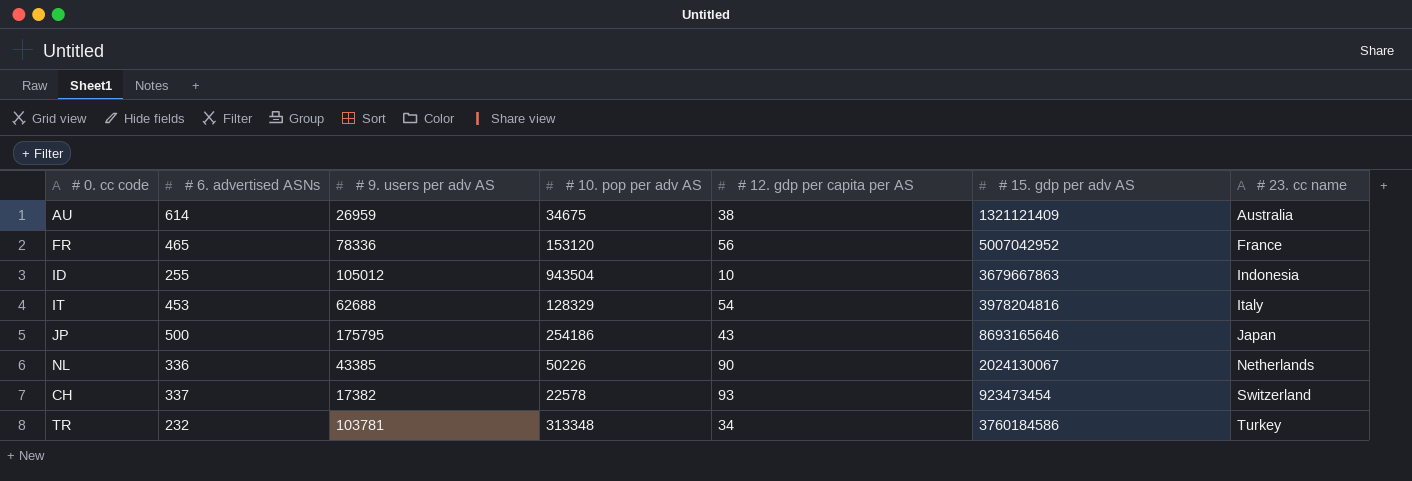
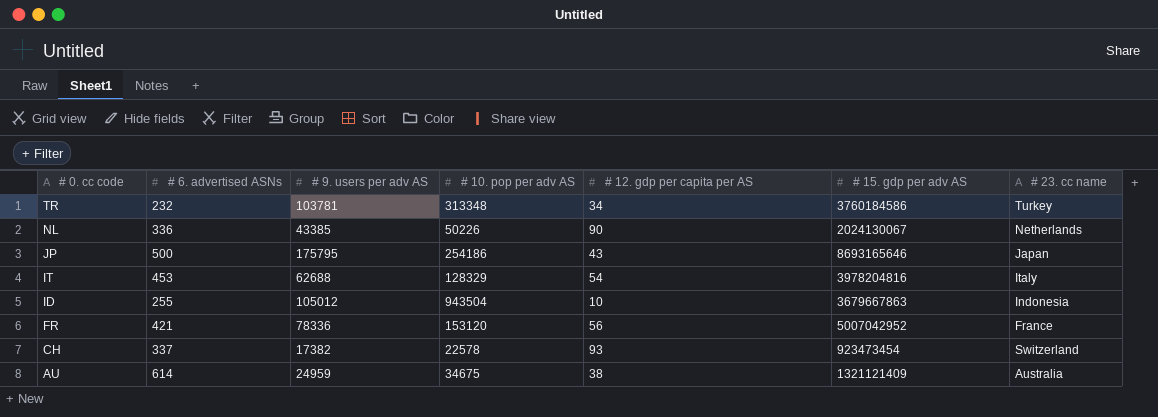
row order: # 23. cc name ascending -> # 0. cc code descending
FR | # 6. advertised ASNs: 465 -> 421
AU | # 9. users per adv AS: 26959 -> 24959

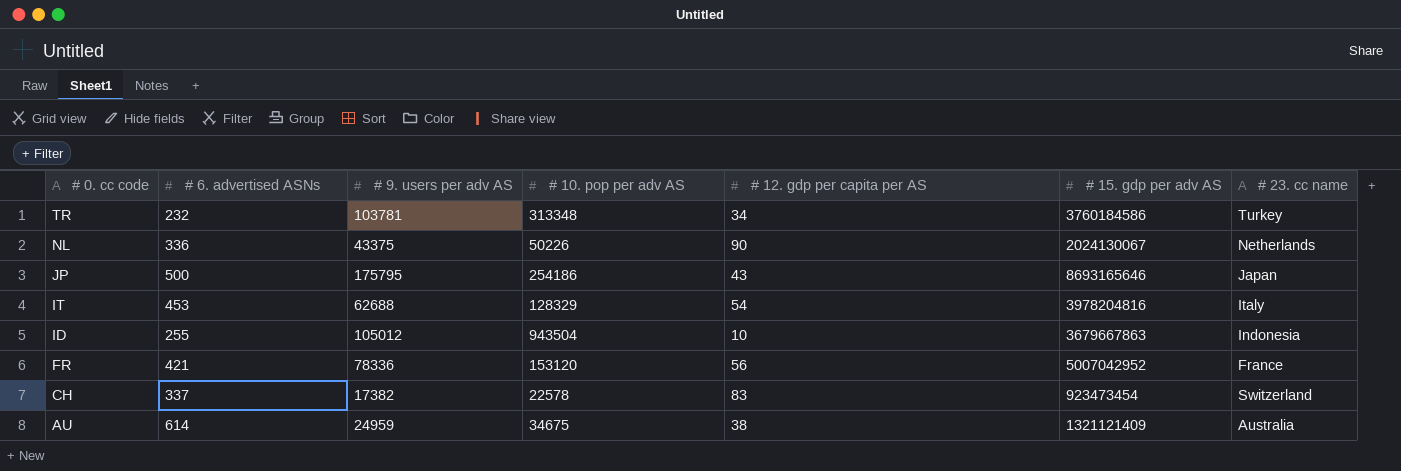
NL | # 9. users per adv AS: 43385 -> 43375
CH | # 12. gdp per capita per AS: 93 -> 83

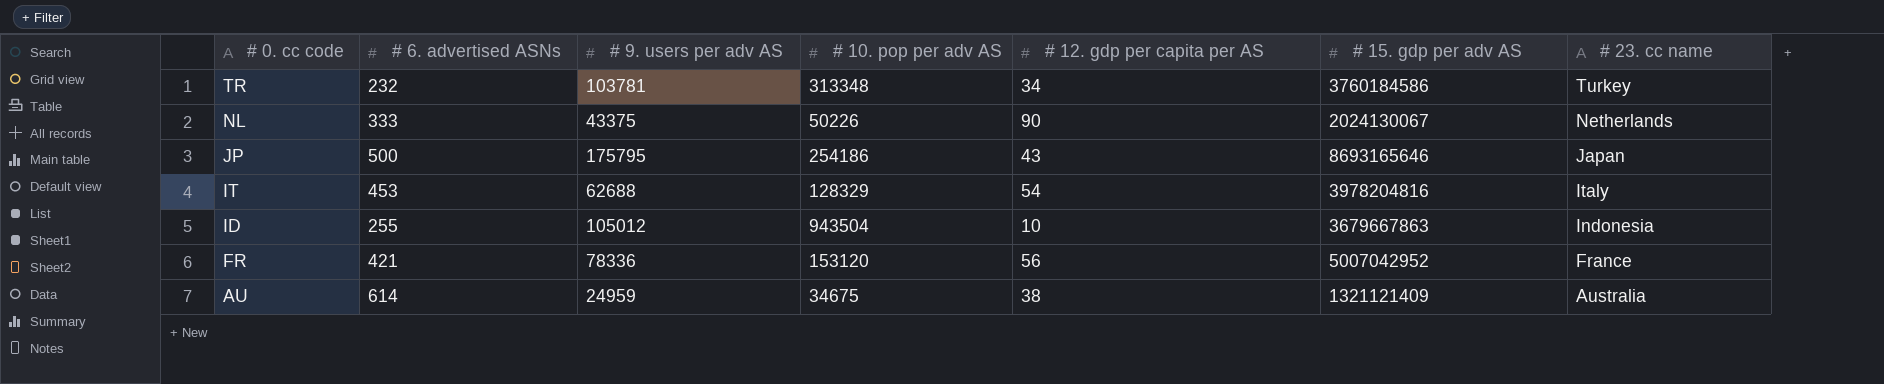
row CH: 337 | 17382 | 22578 | 83 | 923473454 | Switzerland -> none
NL | # 6. advertised ASNs: 336 -> 333

